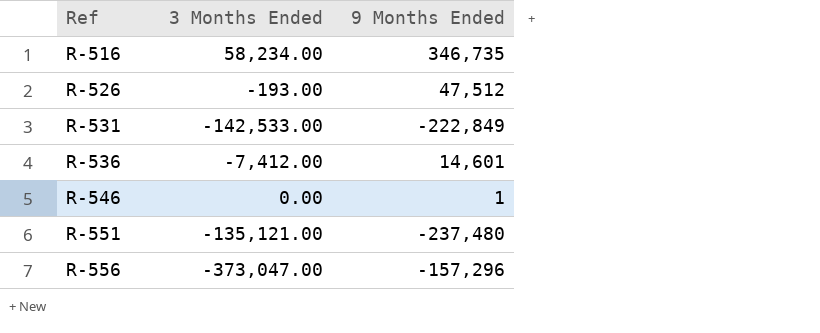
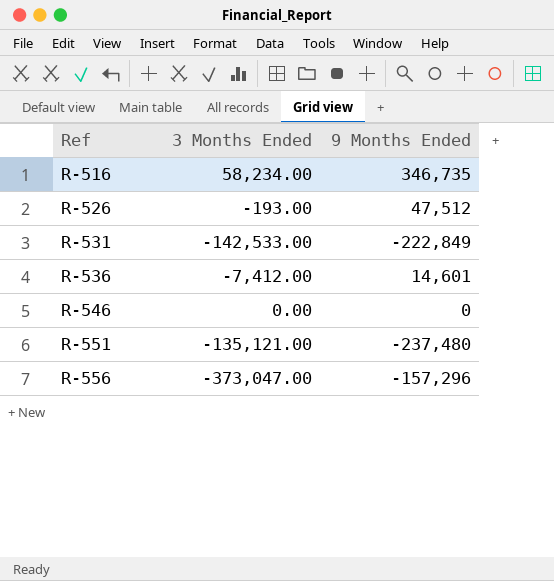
R-546 | 9 Months Ended: 1 -> 0

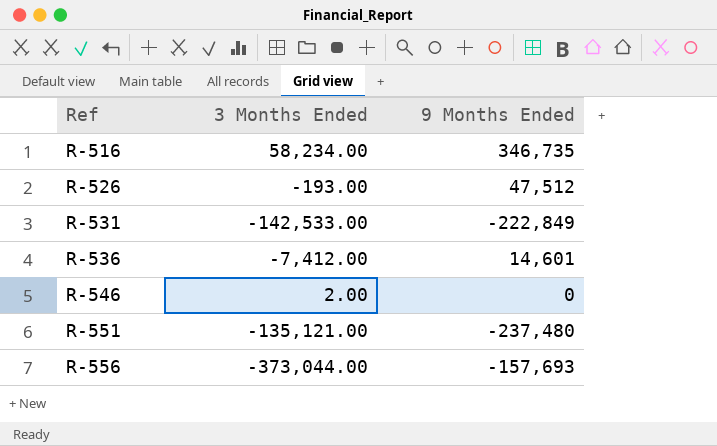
R-546 | 3 Months Ended: 0.00 -> 2.00
R-556 | 3 Months Ended: -373,047.00 -> -373,044.00
R-556 | 9 Months Ended: -157,296 -> -157,693

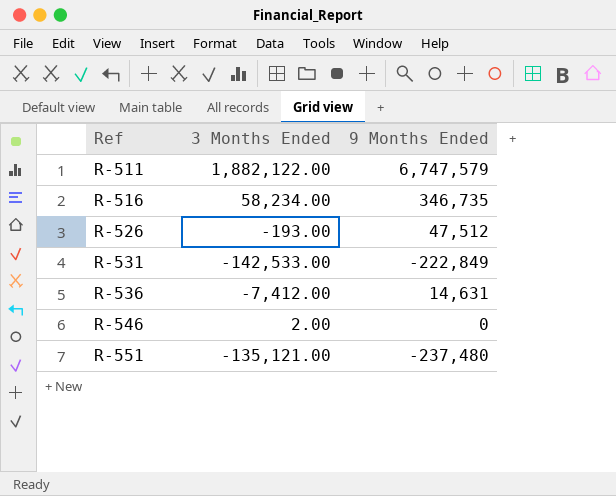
row R-556: -373,044.00 | -157,693 -> none
row R-511: none -> 1,882,122.00 | 6,747,579
R-536 | 9 Months Ended: 14,601 -> 14,631

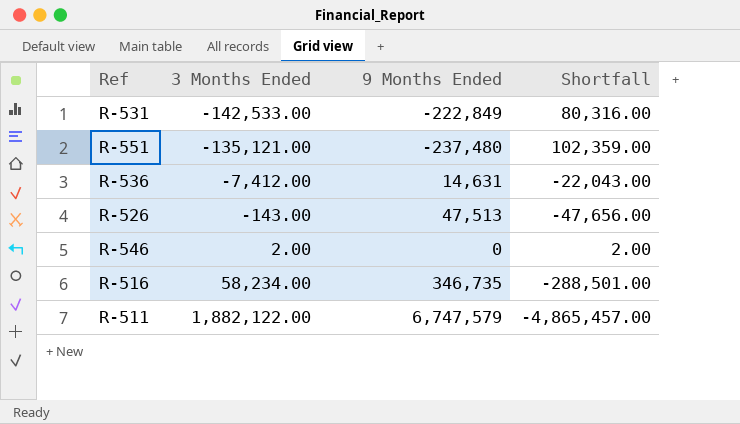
row order: Ref ascending -> 3 Months Ended ascending
column Shortfall | formula: none -> [3 Months Ended] - [9 Months Ended]
R-526 | 3 Months Ended: -193.00 -> -143.00
R-526 | 9 Months Ended: 47,512 -> 47,513

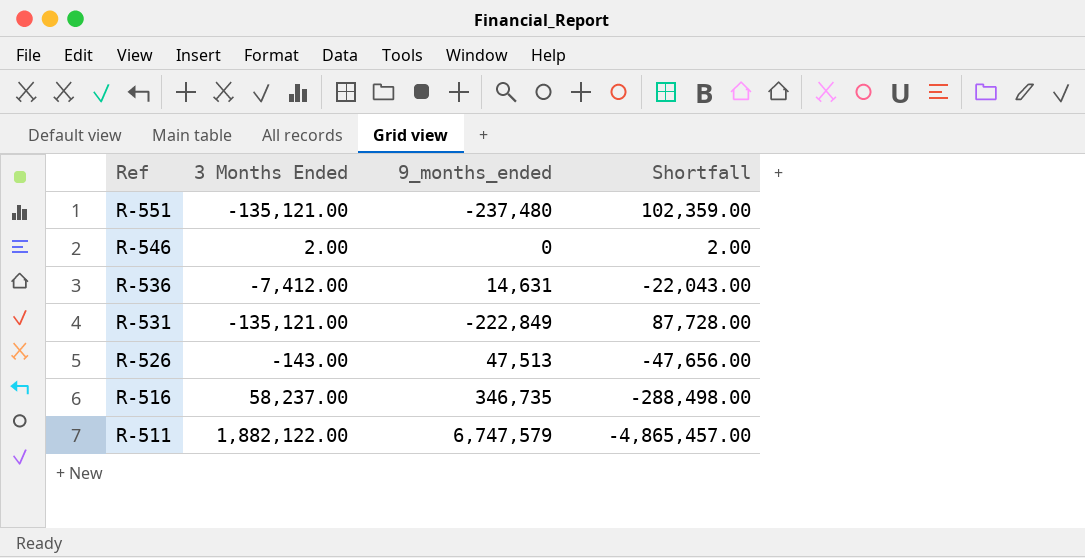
row order: 3 Months Ended ascending -> Ref descending
column name: 9 Months Ended -> 9_months_ended
R-531 | 3 Months Ended: -142,533.00 -> -135,121.00
R-531 | Shortfall: 80,316.00 -> 87,728.00
R-516 | 3 Months Ended: 58,234.00 -> 58,237.00
R-516 | Shortfall: -288,501.00 -> -288,498.00

